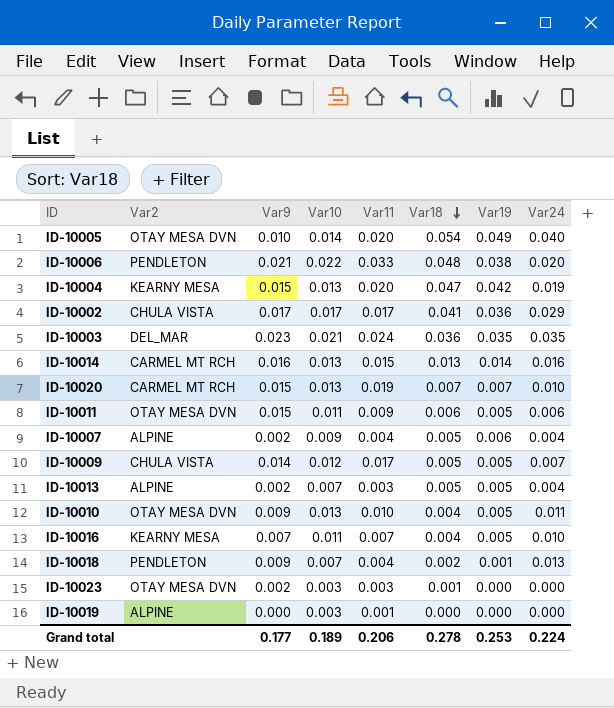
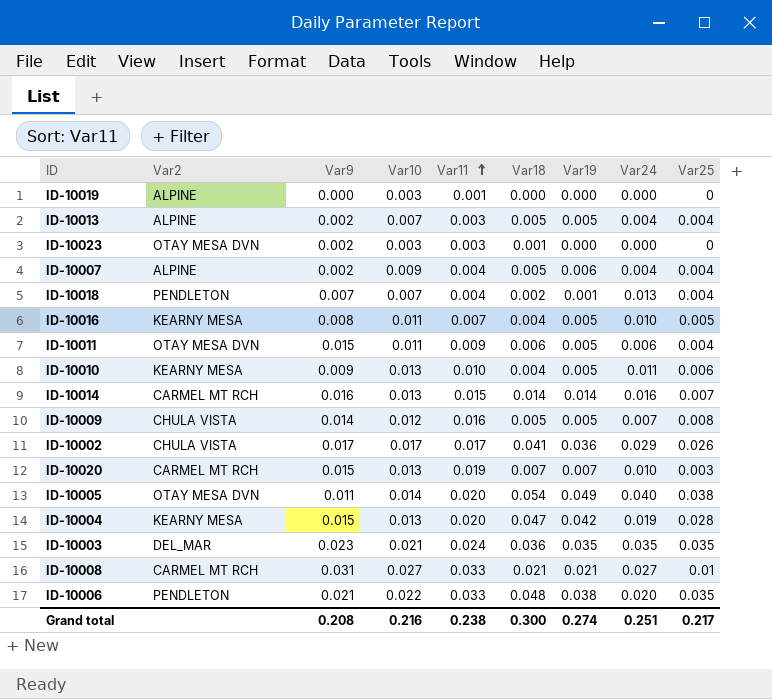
row order: Var18 descending -> Var11 ascending
column Var25 | position: none -> 9
ID-10018 | Var9: 0.009 -> 0.007
ID-10016 | Var9: 0.007 -> 0.008
ID-10010 | Var2: OTAY MESA DVN -> KEARNY MESA
ID-10014 | Var18: 0.013 -> 0.014
ID-10009 | Var11: 0.017 -> 0.016
ID-10005 | Var9: 0.010 -> 0.011
row ID-10008: none -> CARMEL MT RCH | 0.031 | 0.027 | 0.033 | 0.021 | 0.021 | 0.027 | 0.01
Grand total | Var9: 0.177 -> 0.208
Grand total | Var10: 0.189 -> 0.216
Grand total | Var11: 0.206 -> 0.238
Grand total | Var18: 0.278 -> 0.300
Grand total | Var19: 0.253 -> 0.274
Grand total | Var24: 0.224 -> 0.251

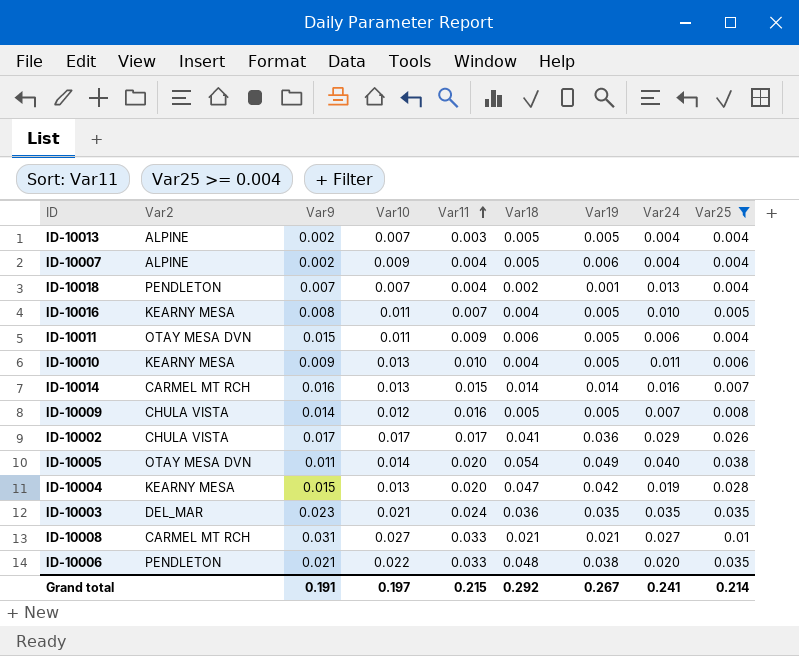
filter: none -> Var25 >= 0.004
Grand total | Var9: 0.208 -> 0.191
Grand total | Var10: 0.216 -> 0.197
Grand total | Var11: 0.238 -> 0.215
Grand total | Var18: 0.300 -> 0.292
Grand total | Var19: 0.274 -> 0.267
Grand total | Var24: 0.251 -> 0.241
Grand total | Var25: 0.217 -> 0.214

